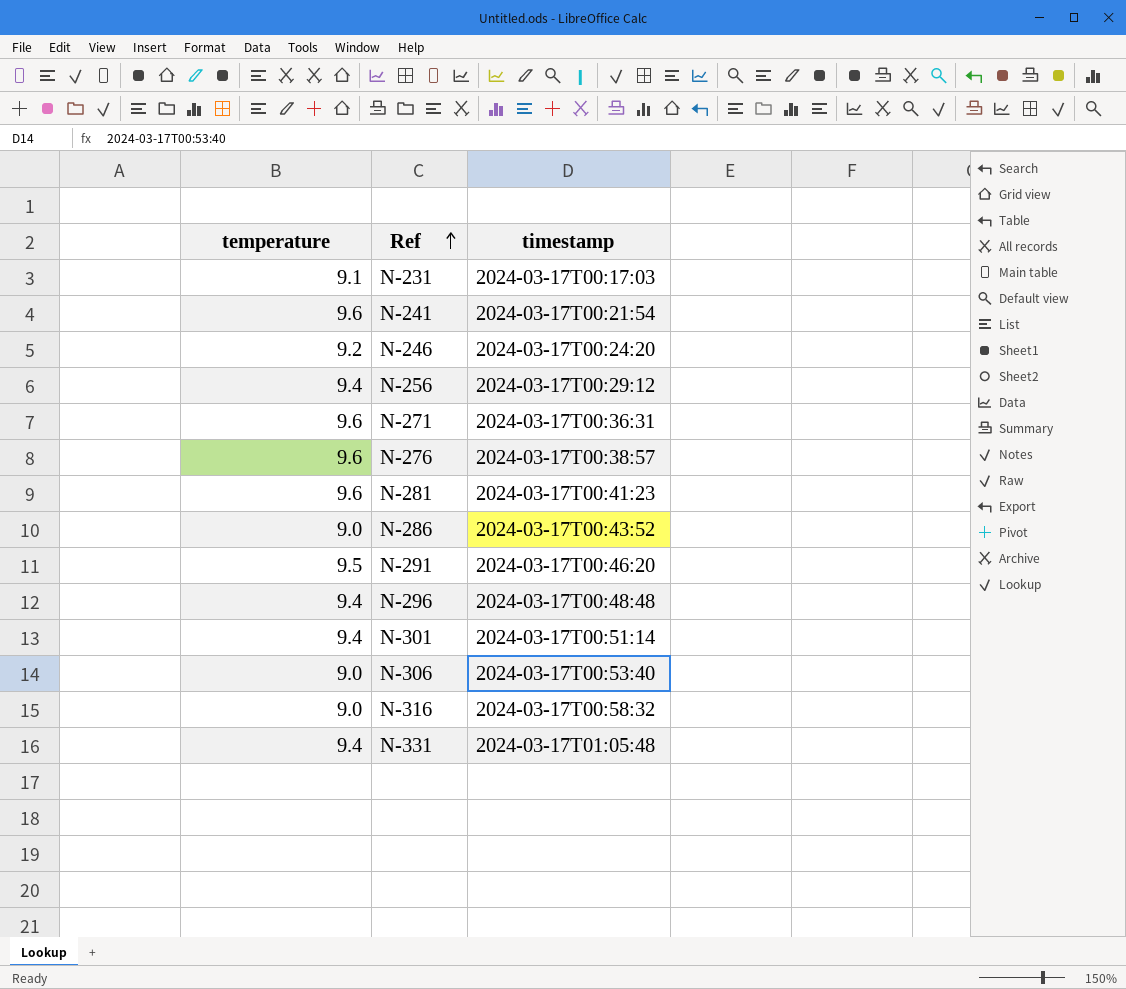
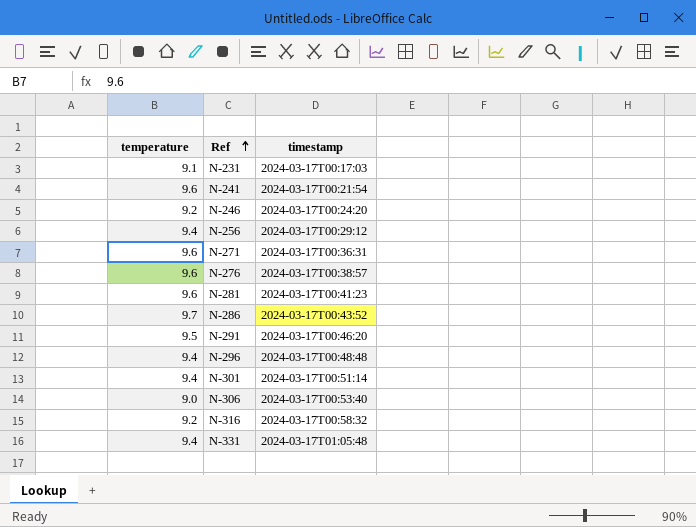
N-286 | temperature: 9.0 -> 9.7
N-316 | temperature: 9.0 -> 9.2

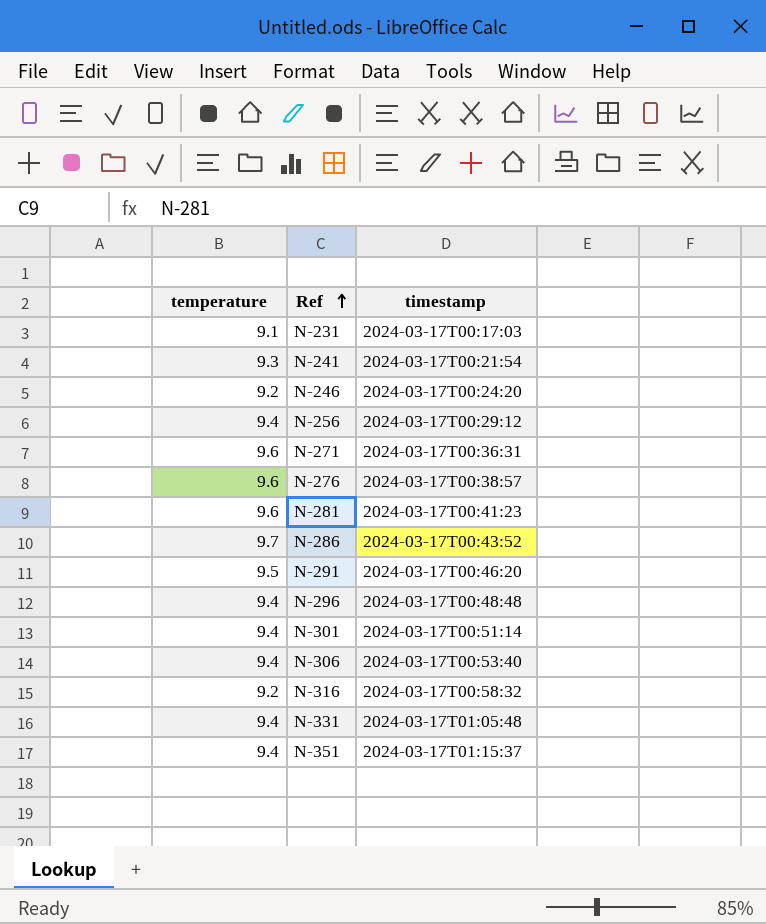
N-241 | temperature: 9.6 -> 9.3
N-306 | temperature: 9.0 -> 9.4
row N-351: none -> 9.4 | 2024-03-17T01:15:37

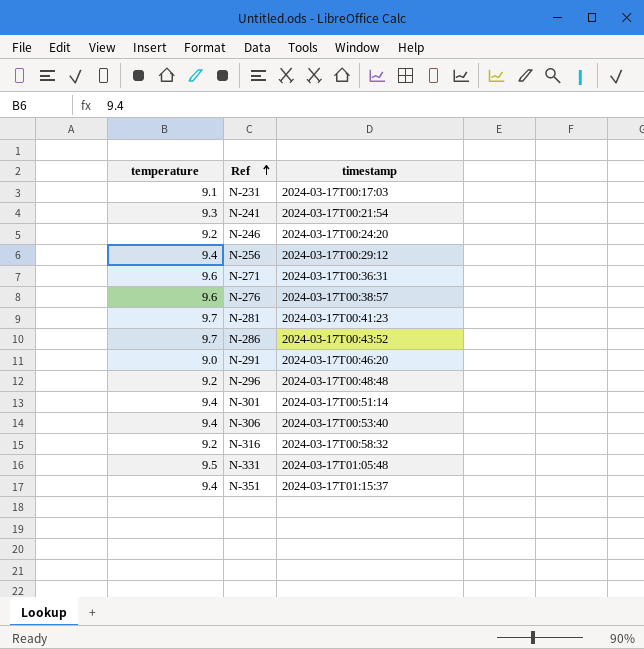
N-281 | temperature: 9.6 -> 9.7
N-291 | temperature: 9.5 -> 9.0
N-296 | temperature: 9.4 -> 9.2
N-331 | temperature: 9.4 -> 9.5

